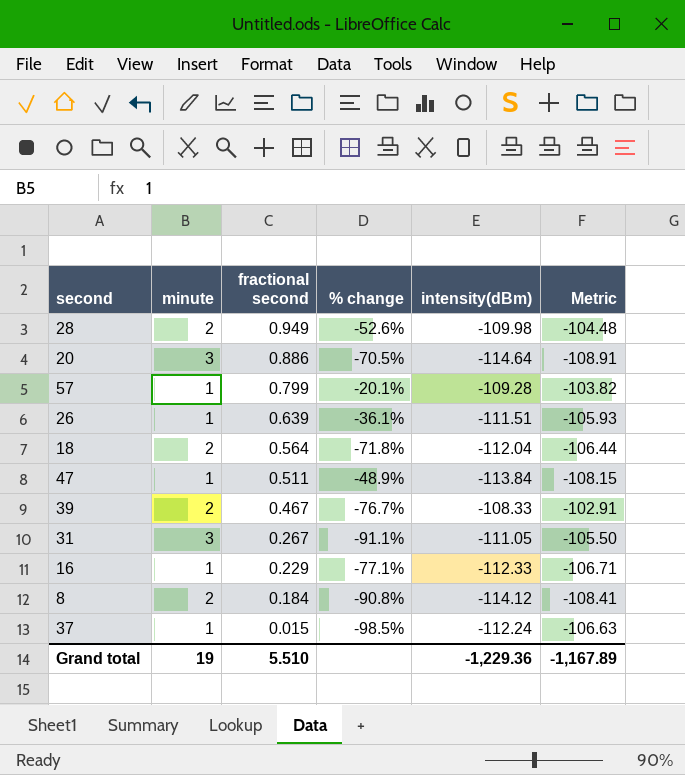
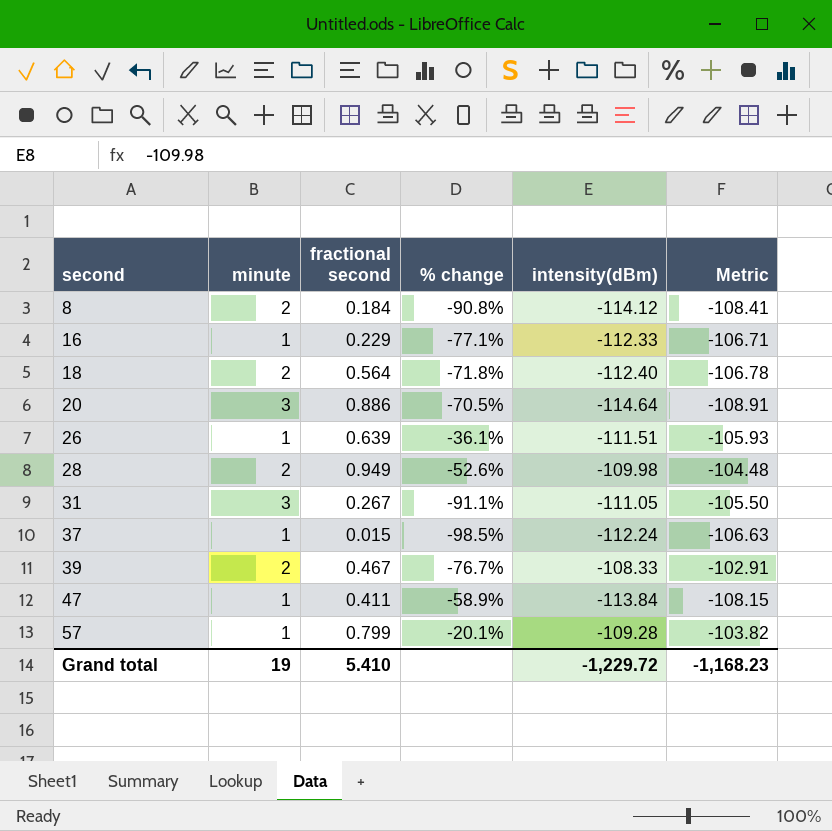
row order: fractional second descending -> second ascending
18 | intensity(dBm): -112.04 -> -112.40
18 | Metric: -106.44 -> -106.78
47 | fractional second: 0.511 -> 0.411
47 | % change: -48.9% -> -58.9%
Grand total | fractional second: 5.510 -> 5.410
Grand total | intensity(dBm): -1,229.36 -> -1,229.72
Grand total | Metric: -1,167.89 -> -1,168.23

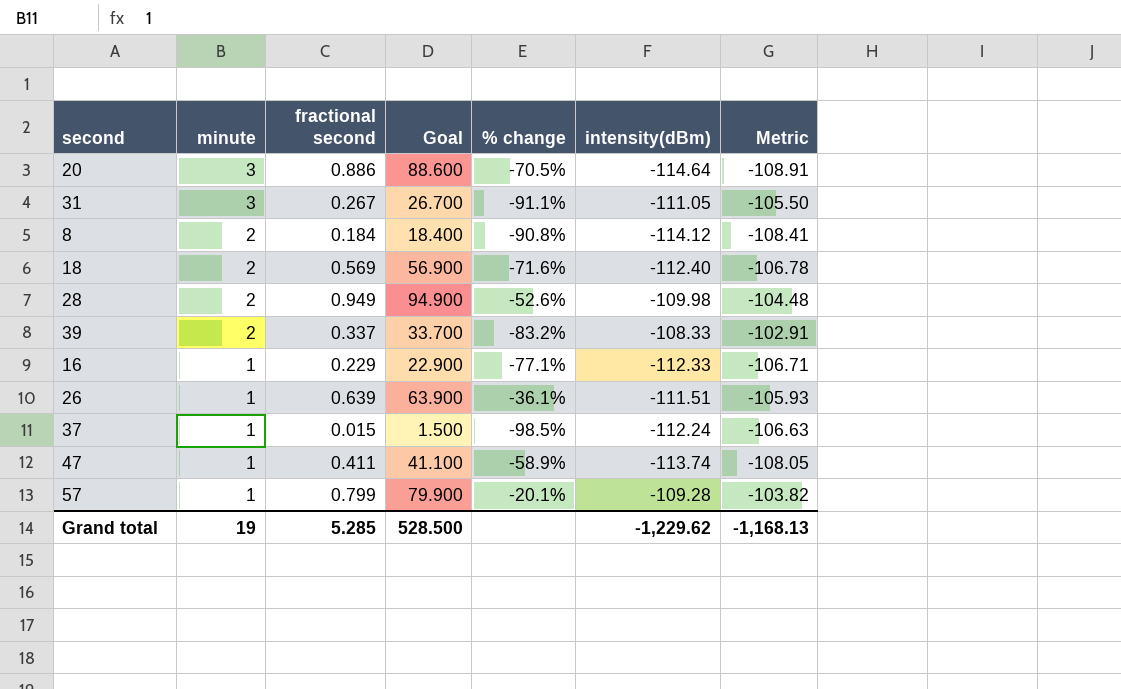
row order: second ascending -> minute descending
column Goal | formula: none -> [fractional second] * 100
18 | fractional second: 0.564 -> 0.569
18 | % change: -71.8% -> -71.6%
39 | fractional second: 0.467 -> 0.337
39 | % change: -76.7% -> -83.2%
47 | intensity(dBm): -113.84 -> -113.74
47 | Metric: -108.15 -> -108.05
Grand total | fractional second: 5.410 -> 5.285
Grand total | intensity(dBm): -1,229.72 -> -1,229.62
Grand total | Metric: -1,168.23 -> -1,168.13

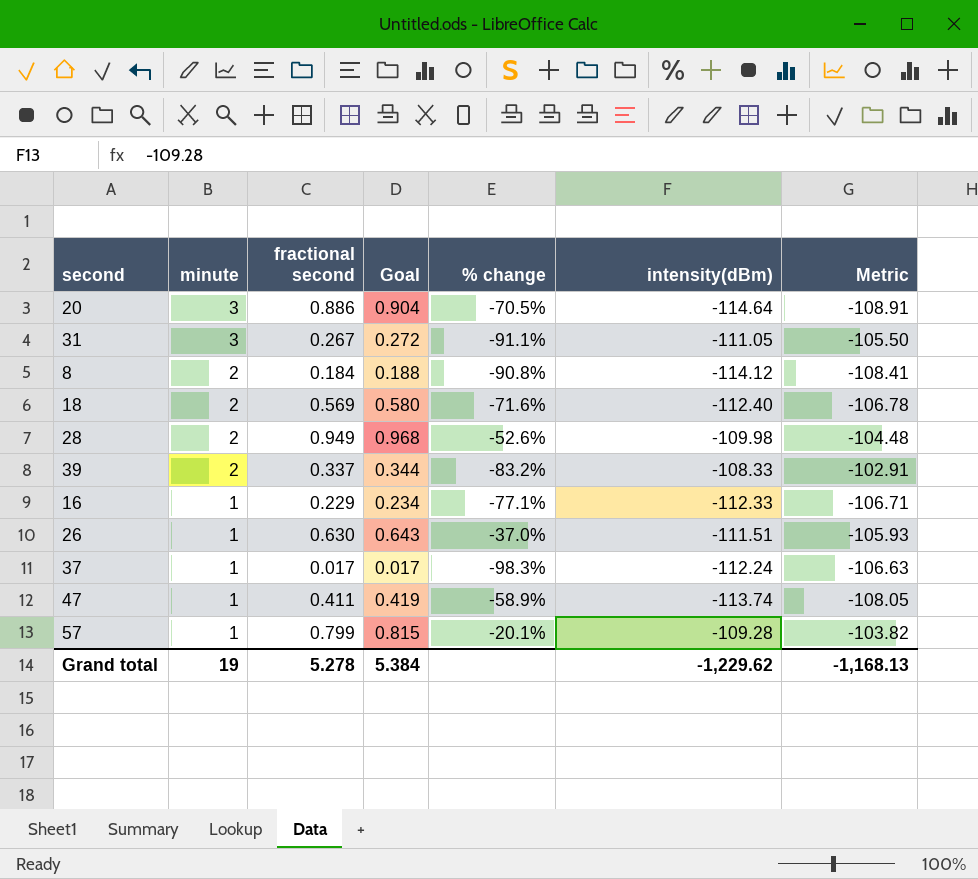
column Goal | formula: [fractional second] * 100 -> [fractional second] * 1.02
26 | fractional second: 0.639 -> 0.630
26 | % change: -36.1% -> -37.0%
37 | fractional second: 0.015 -> 0.017
37 | % change: -98.5% -> -98.3%
Grand total | fractional second: 5.285 -> 5.278
Grand total | Goal: 528.500 -> 5.384

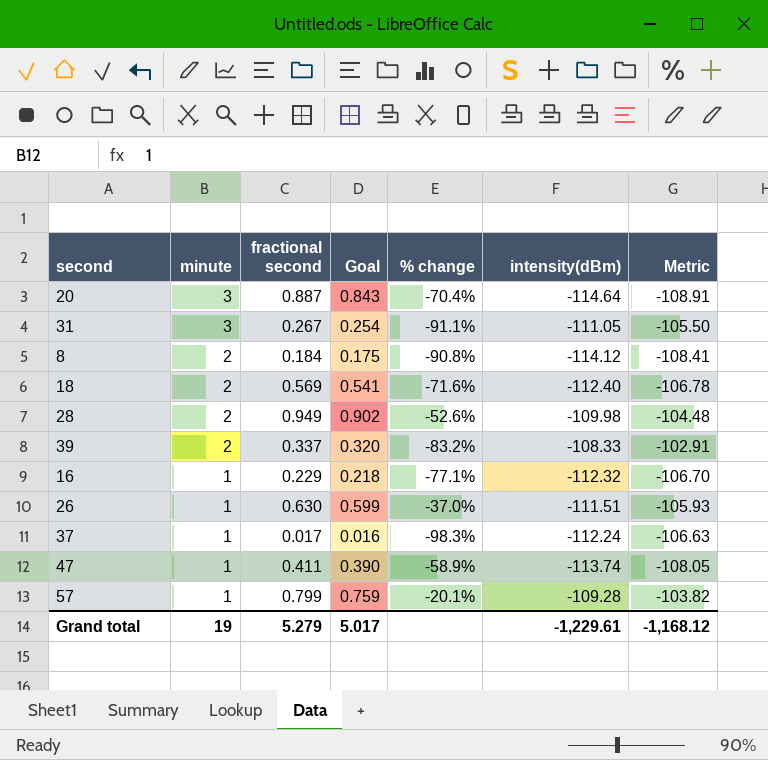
column Goal | formula: [fractional second] * 1.02 -> [fractional second] * 0.95
20 | fractional second: 0.886 -> 0.887
20 | % change: -70.5% -> -70.4%
16 | intensity(dBm): -112.33 -> -112.32
16 | Metric: -106.71 -> -106.70
Grand total | fractional second: 5.278 -> 5.279
Grand total | Goal: 5.384 -> 5.017
Grand total | intensity(dBm): -1,229.62 -> -1,229.61
Grand total | Metric: -1,168.13 -> -1,168.12

